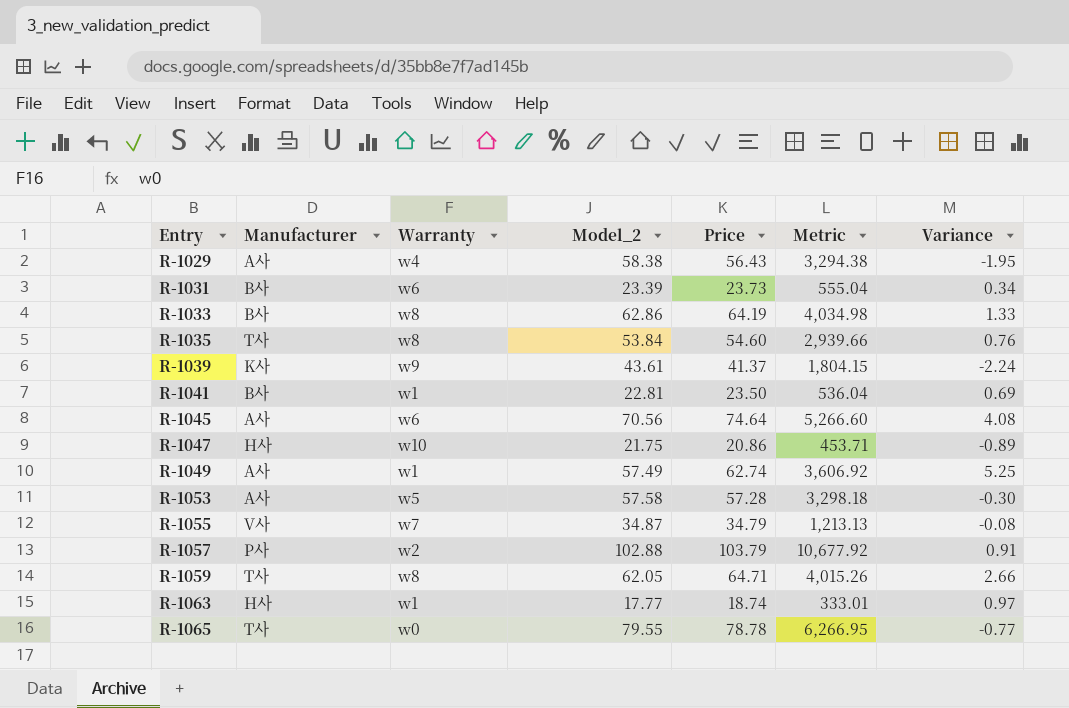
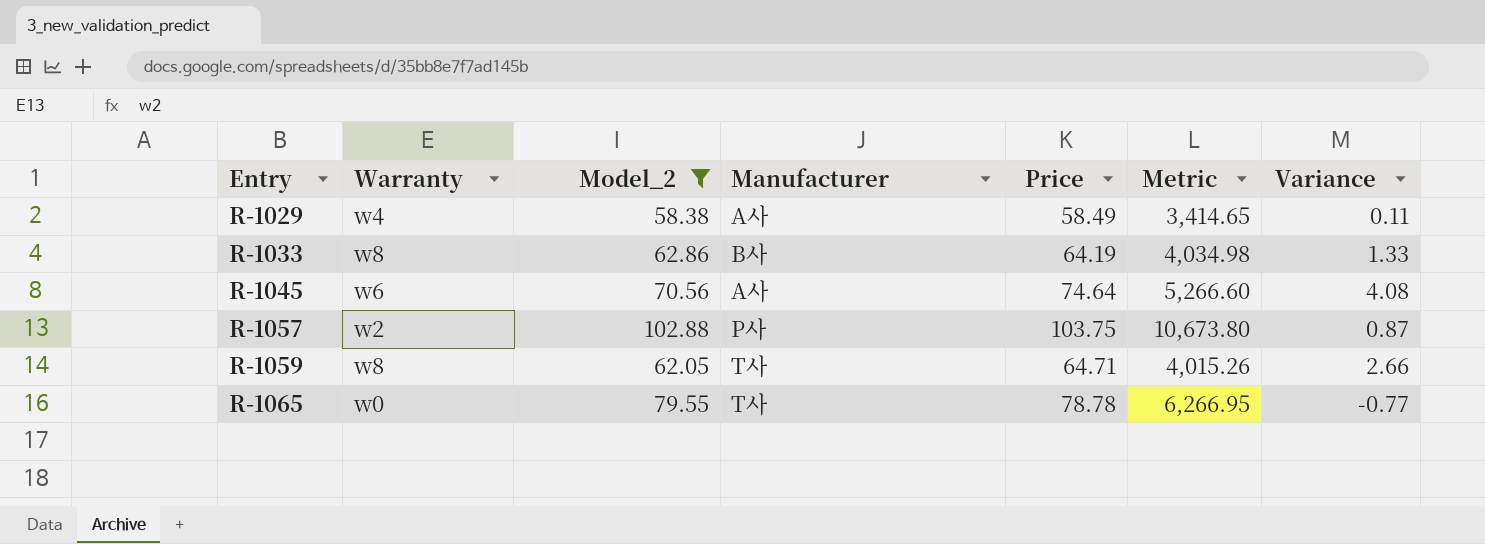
filter: none -> Model_2 >= 58.38
column Manufacturer | position: 2 -> 4
R-1029 | Price: 56.43 -> 58.49
R-1029 | Metric: 3,294.38 -> 3,414.65
R-1029 | Variance: -1.95 -> 0.11
R-1057 | Price: 103.79 -> 103.75
R-1057 | Metric: 10,677.92 -> 10,673.80
R-1057 | Variance: 0.91 -> 0.87

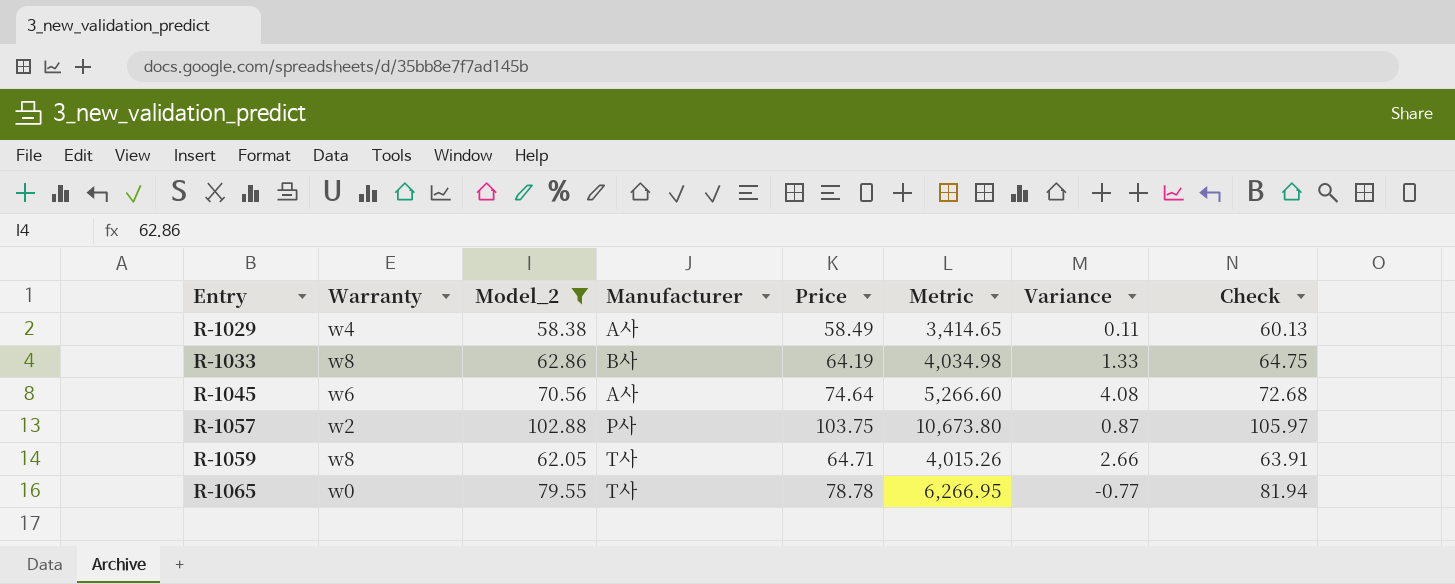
column Check | formula: none -> [Model_2] * 1.03

